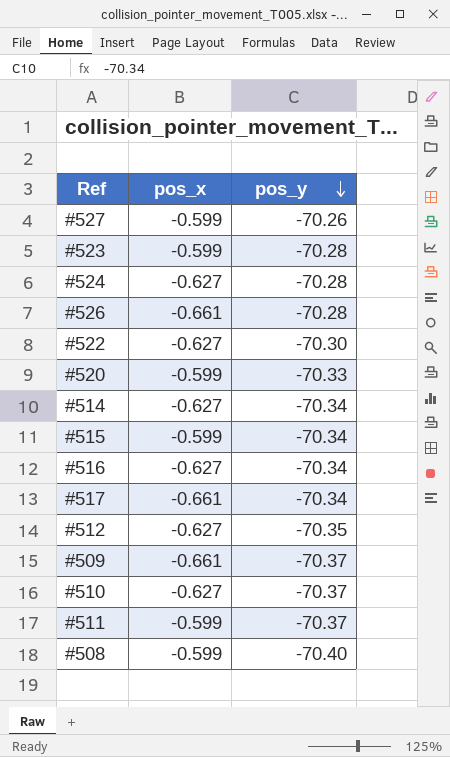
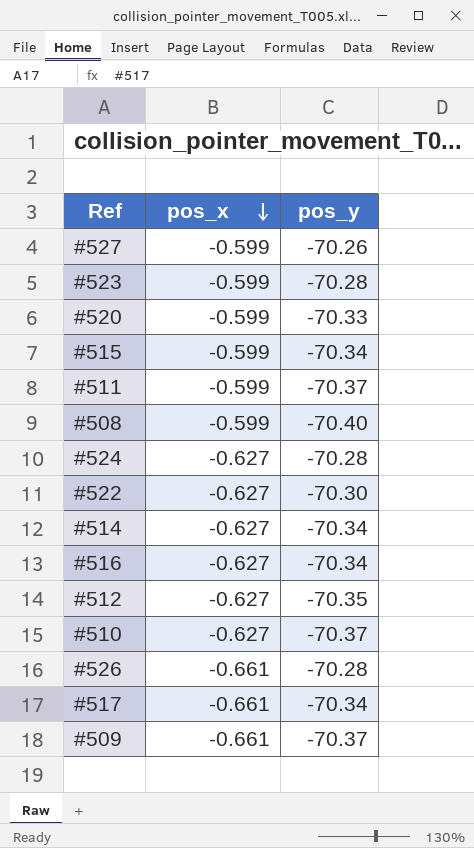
row order: pos_y descending -> pos_x descending

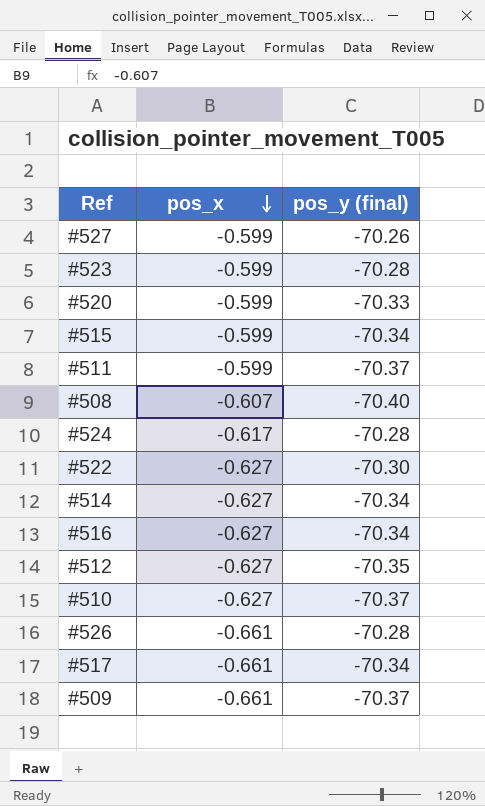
column name: pos_y -> pos_y (final)
#508 | pos_x: -0.599 -> -0.607
#524 | pos_x: -0.627 -> -0.617

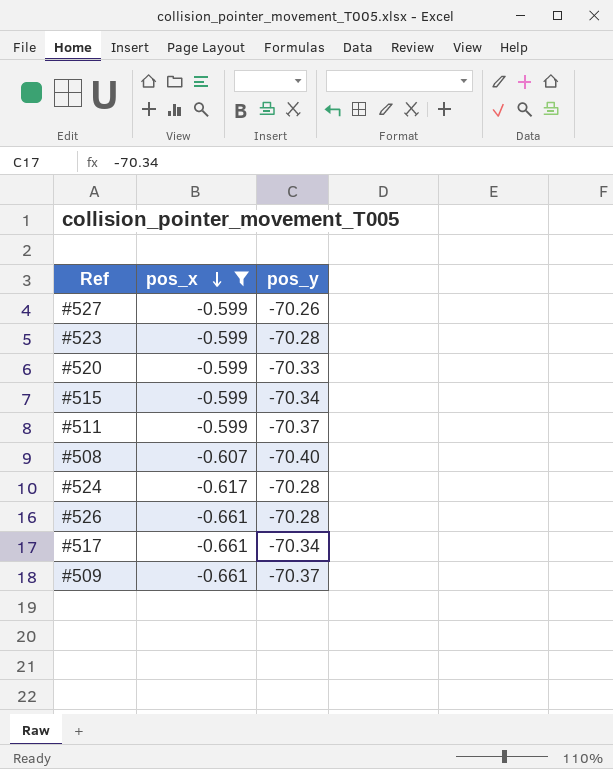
filter: none -> pos_x != -0.627
column name: pos_y (final) -> pos_y

